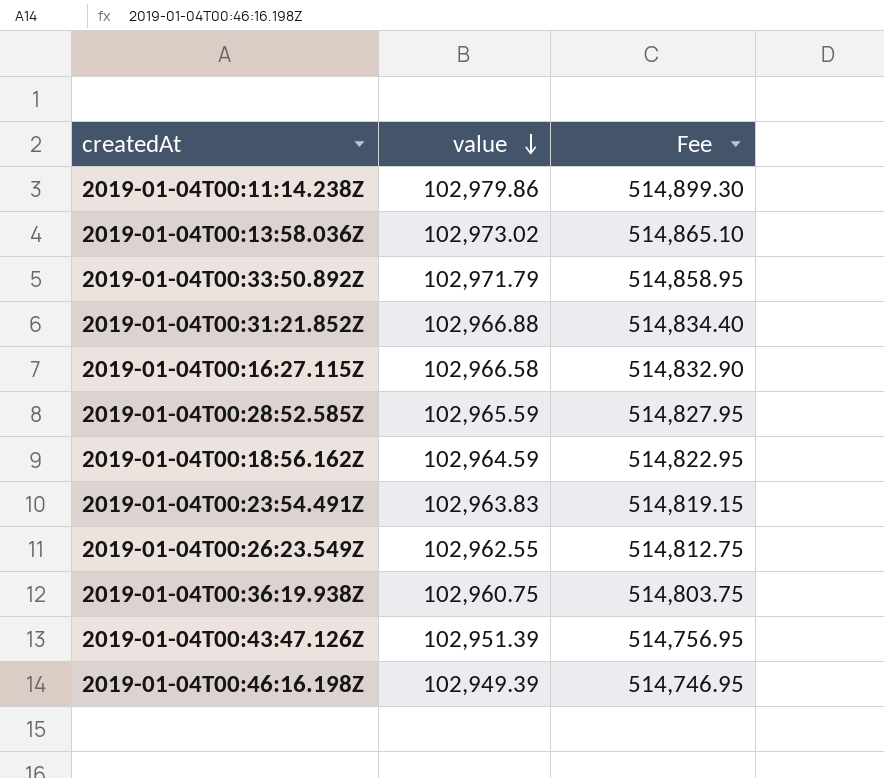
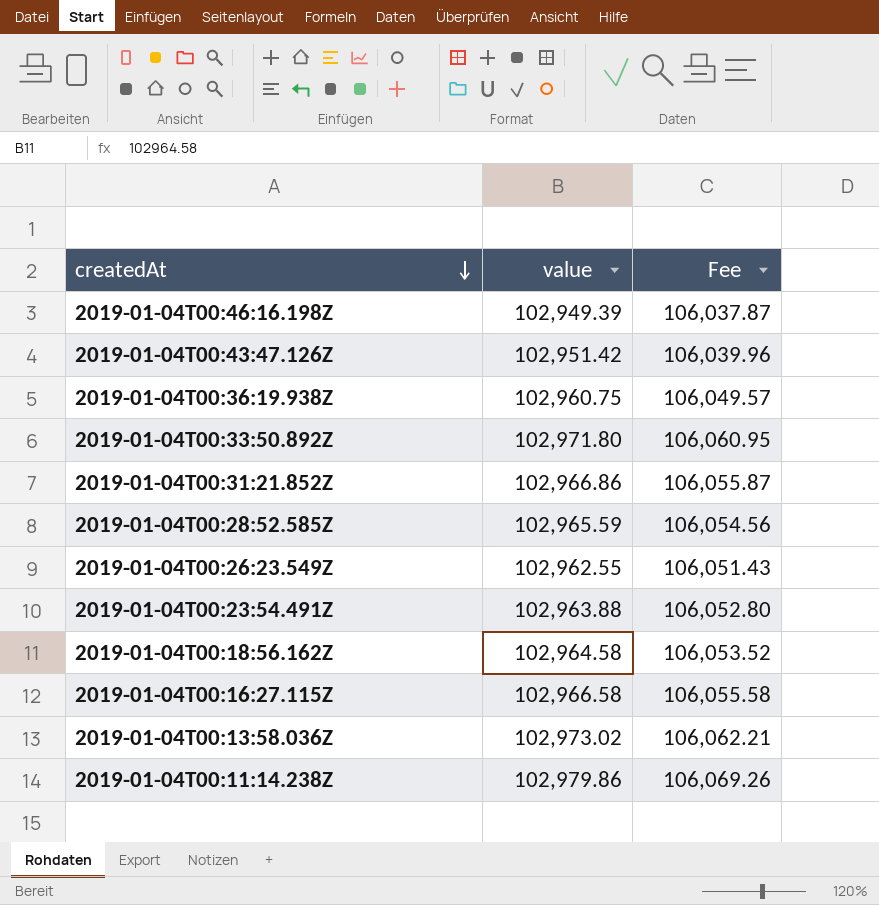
row order: value descending -> createdAt descending
column Fee | formula: [value] * 5 -> [value] * 1.03
2019-01-04T00:43:47.126Z | value: 102,951.39 -> 102,951.42
2019-01-04T00:33:50.892Z | value: 102,971.79 -> 102,971.80
2019-01-04T00:31:21.852Z | value: 102,966.88 -> 102,966.86
2019-01-04T00:23:54.491Z | value: 102,963.83 -> 102,963.88
2019-01-04T00:18:56.162Z | value: 102,964.59 -> 102,964.58

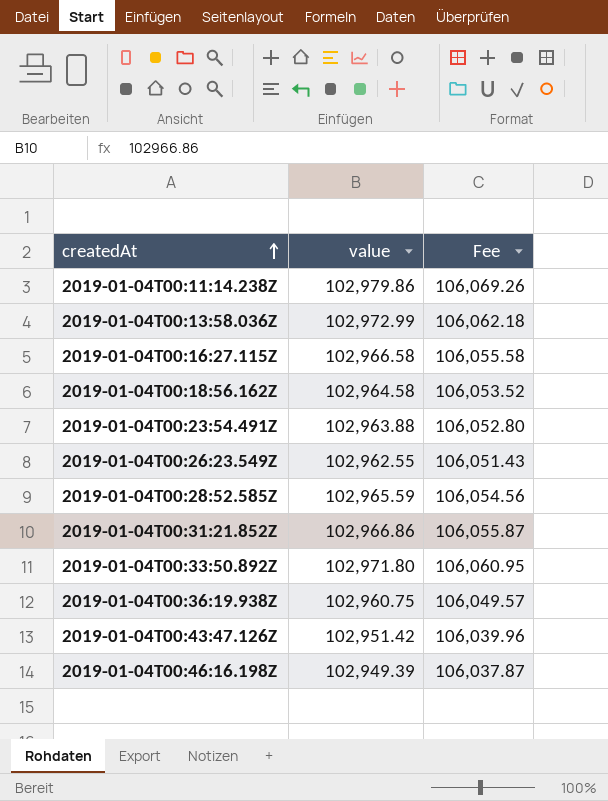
row order: createdAt descending -> createdAt ascending
2019-01-04T00:13:58.036Z | value: 102,973.02 -> 102,972.99
2019-01-04T00:13:58.036Z | Fee: 106,062.21 -> 106,062.18

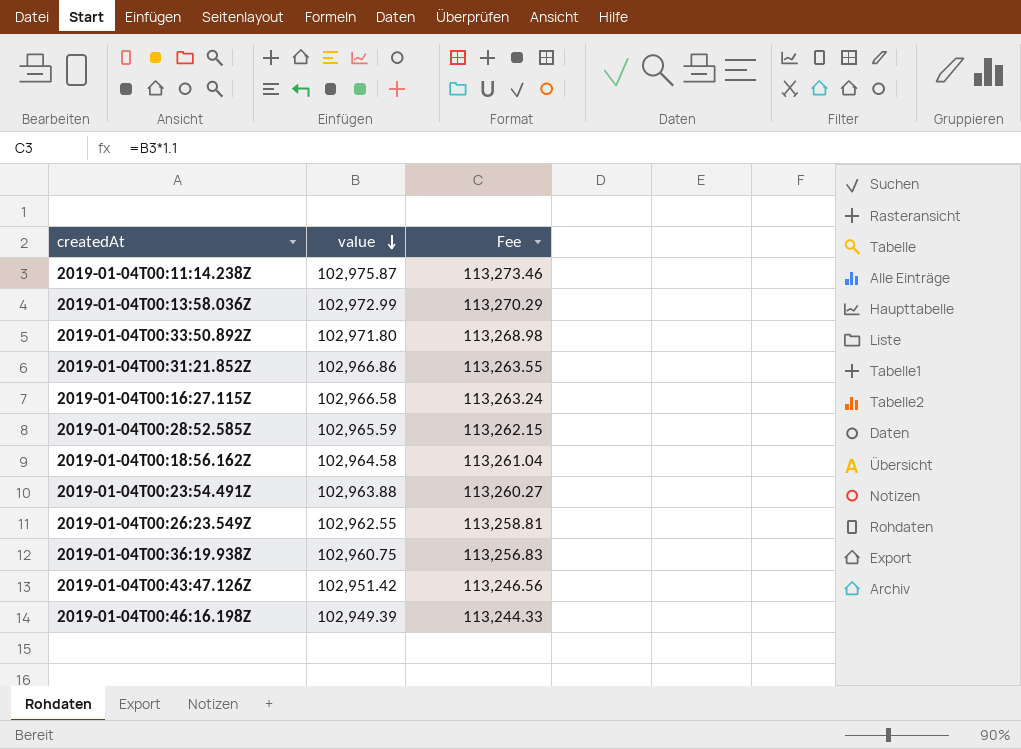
row order: createdAt ascending -> value descending
column Fee | formula: [value] * 1.03 -> [value] * 1.1
2019-01-04T00:11:14.238Z | value: 102,979.86 -> 102,975.87

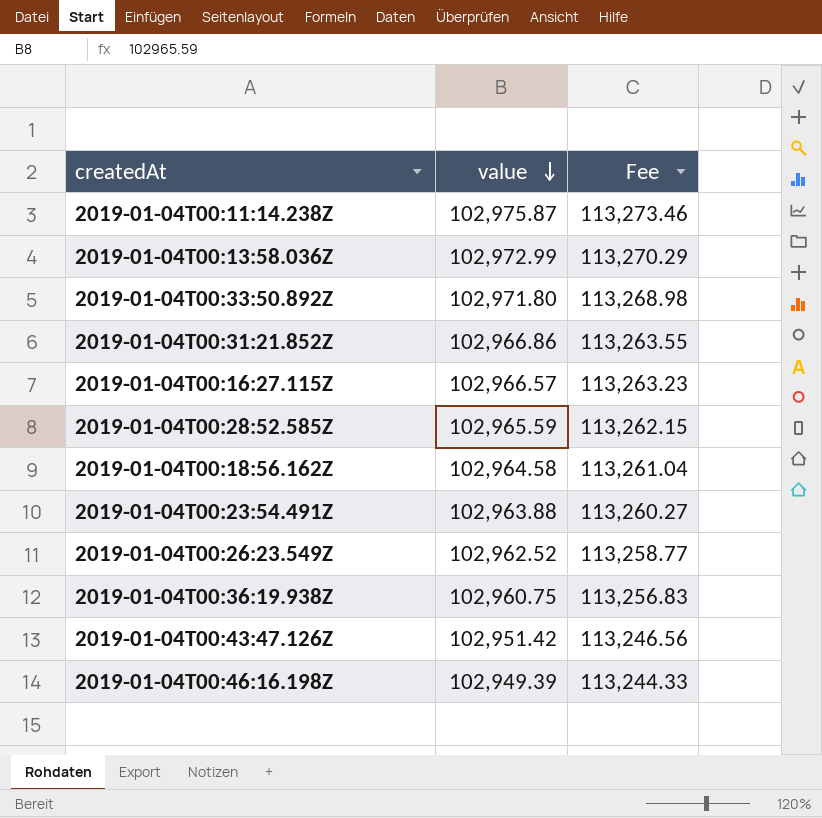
2019-01-04T00:16:27.115Z | value: 102,966.58 -> 102,966.57
2019-01-04T00:16:27.115Z | Fee: 113,263.24 -> 113,263.23
2019-01-04T00:26:23.549Z | value: 102,962.55 -> 102,962.52
2019-01-04T00:26:23.549Z | Fee: 113,258.81 -> 113,258.77

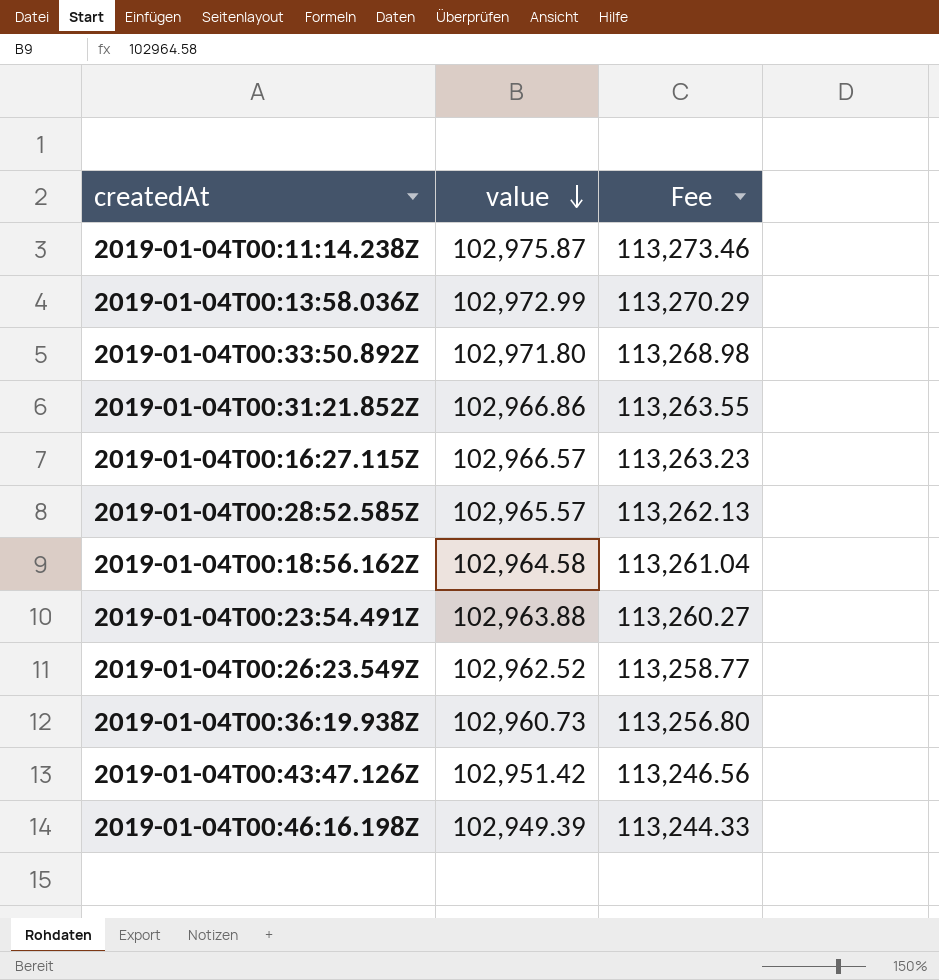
2019-01-04T00:28:52.585Z | value: 102,965.59 -> 102,965.57
2019-01-04T00:28:52.585Z | Fee: 113,262.15 -> 113,262.13
2019-01-04T00:36:19.938Z | value: 102,960.75 -> 102,960.73
2019-01-04T00:36:19.938Z | Fee: 113,256.83 -> 113,256.80

